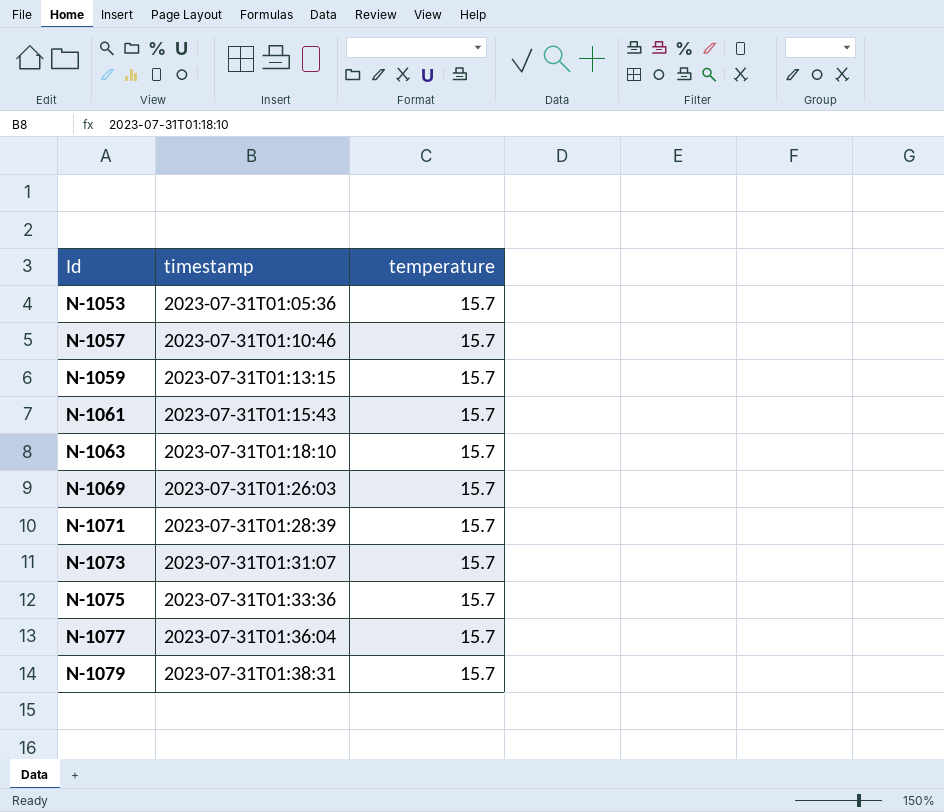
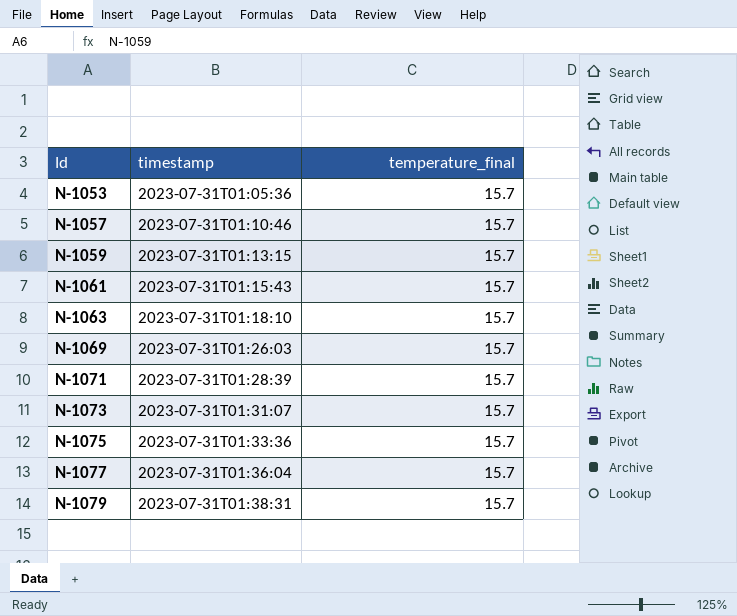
column name: temperature -> temperature_final

